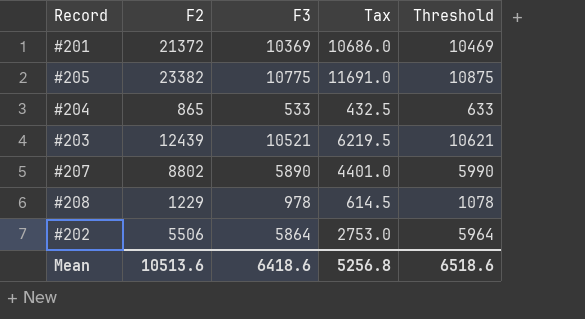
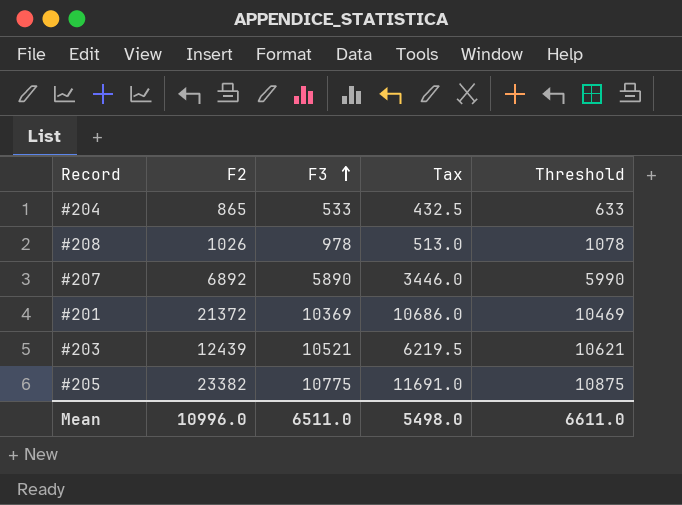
row order: none -> F3 ascending
row #202: 5506 | 5864 | 2753.0 | 5964 -> none
#208 | F2: 1229 -> 1026
#208 | Tax: 614.5 -> 513.0
#207 | F2: 8802 -> 6892
#207 | Tax: 4401.0 -> 3446.0
Mean | F2: 10513.6 -> 10996.0
Mean | F3: 6418.6 -> 6511.0
Mean | Tax: 5256.8 -> 5498.0
Mean | Threshold: 6518.6 -> 6611.0

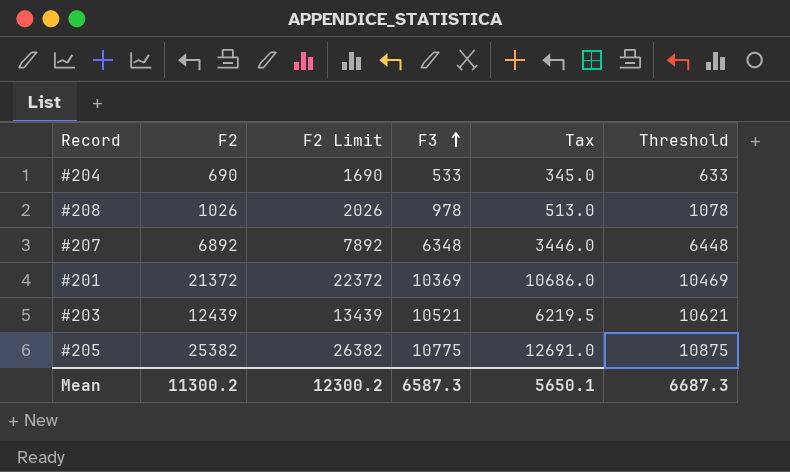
column F2 Limit | formula: none -> [F2] + 1000
#204 | F2: 865 -> 690
#204 | Tax: 432.5 -> 345.0
#207 | F3: 5890 -> 6348
#207 | Threshold: 5990 -> 6448
#205 | F2: 23382 -> 25382
#205 | Tax: 11691.0 -> 12691.0
Mean | F2: 10996.0 -> 11300.2
Mean | F3: 6511.0 -> 6587.3
Mean | Tax: 5498.0 -> 5650.1
Mean | Threshold: 6611.0 -> 6687.3

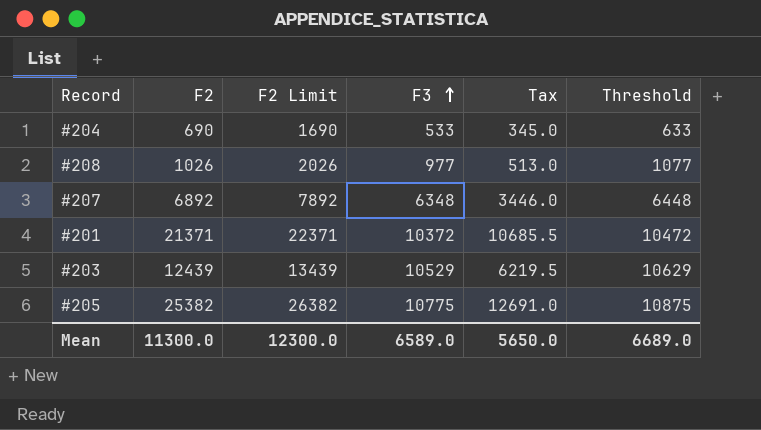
#208 | F3: 978 -> 977
#208 | Threshold: 1078 -> 1077
#201 | F2: 21372 -> 21371
#201 | F2 Limit: 22372 -> 22371
#201 | F3: 10369 -> 10372
#201 | Tax: 10686.0 -> 10685.5
#201 | Threshold: 10469 -> 10472
#203 | F3: 10521 -> 10529
#203 | Threshold: 10621 -> 10629
Mean | F2: 11300.2 -> 11300.0
Mean | F2 Limit: 12300.2 -> 12300.0
Mean | F3: 6587.3 -> 6589.0
Mean | Tax: 5650.1 -> 5650.0
Mean | Threshold: 6687.3 -> 6689.0

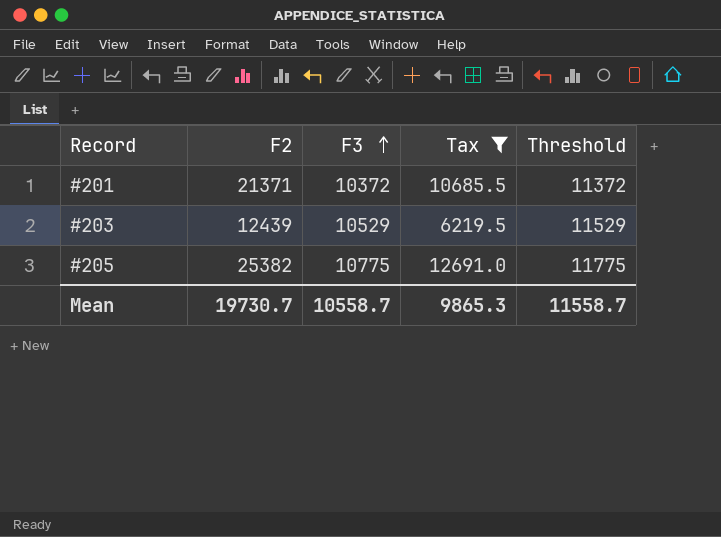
filter: none -> Tax >= 6219.5
column F2 Limit | formula: [F2] + 1000 -> none
column Threshold | formula: [F3] + 100 -> [F3] + 1000
Mean | F2: 11300.0 -> 19730.7
Mean | F3: 6589.0 -> 10558.7
Mean | Tax: 5650.0 -> 9865.3
Mean | Threshold: 6689.0 -> 11558.7

